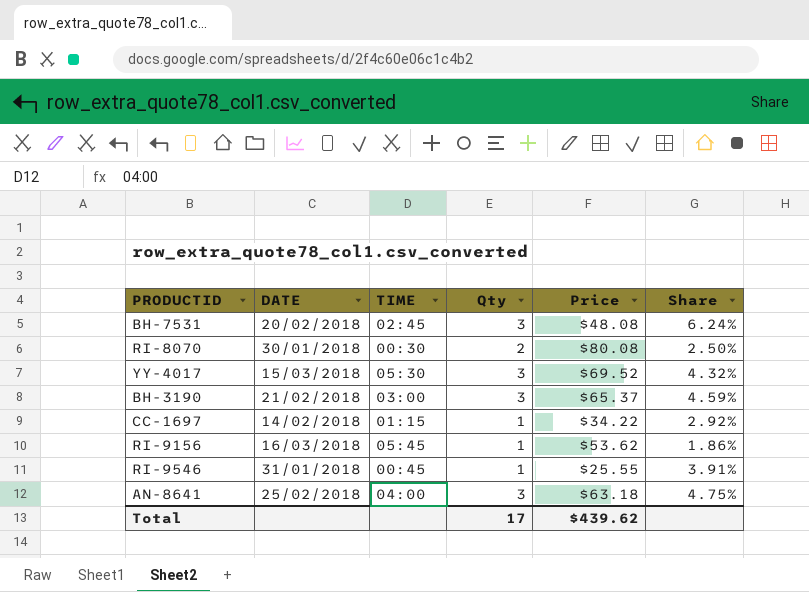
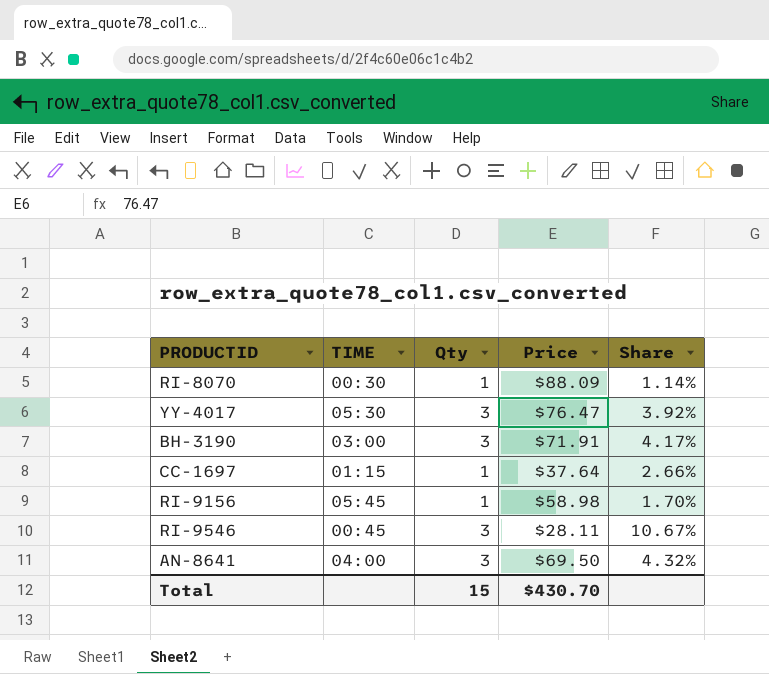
column DATE | position: 2 -> none
row BH-7531: 20/02/2018 | 02:45 | 3 | $48.08 | 6.24% -> none
RI-8070 | Qty: 2 -> 1
RI-8070 | Price: $80.08 -> $88.09
RI-8070 | Share: 2.50% -> 1.14%
YY-4017 | Price: $69.52 -> $76.47
YY-4017 | Share: 4.32% -> 3.92%
BH-3190 | Price: $65.37 -> $71.91
BH-3190 | Share: 4.59% -> 4.17%
CC-1697 | Price: $34.22 -> $37.64
CC-1697 | Share: 2.92% -> 2.66%
RI-9156 | Price: $53.62 -> $58.98
RI-9156 | Share: 1.86% -> 1.70%
RI-9546 | Qty: 1 -> 3
RI-9546 | Price: $25.55 -> $28.11
RI-9546 | Share: 3.91% -> 10.67%
AN-8641 | Price: $63.18 -> $69.50
AN-8641 | Share: 4.75% -> 4.32%
Total | Qty: 17 -> 15
Total | Price: $439.62 -> $430.70

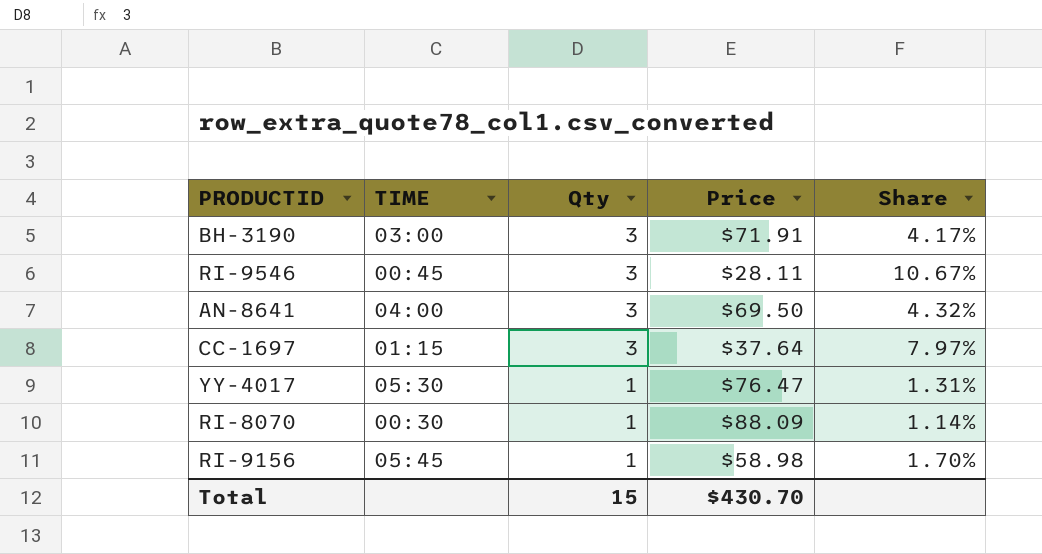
row order: none -> Qty descending
CC-1697 | Qty: 1 -> 3
CC-1697 | Share: 2.66% -> 7.97%
YY-4017 | Qty: 3 -> 1
YY-4017 | Share: 3.92% -> 1.31%

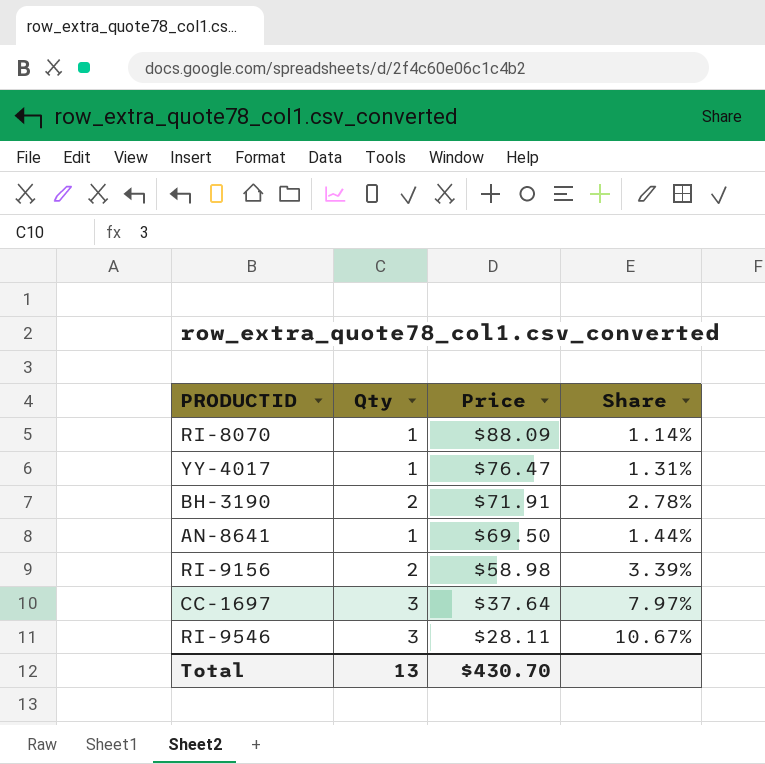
row order: Qty descending -> Price descending
column TIME | position: 2 -> none
BH-3190 | Qty: 3 -> 2
BH-3190 | Share: 4.17% -> 2.78%
AN-8641 | Qty: 3 -> 1
AN-8641 | Share: 4.32% -> 1.44%
RI-9156 | Qty: 1 -> 2
RI-9156 | Share: 1.70% -> 3.39%
Total | Qty: 15 -> 13

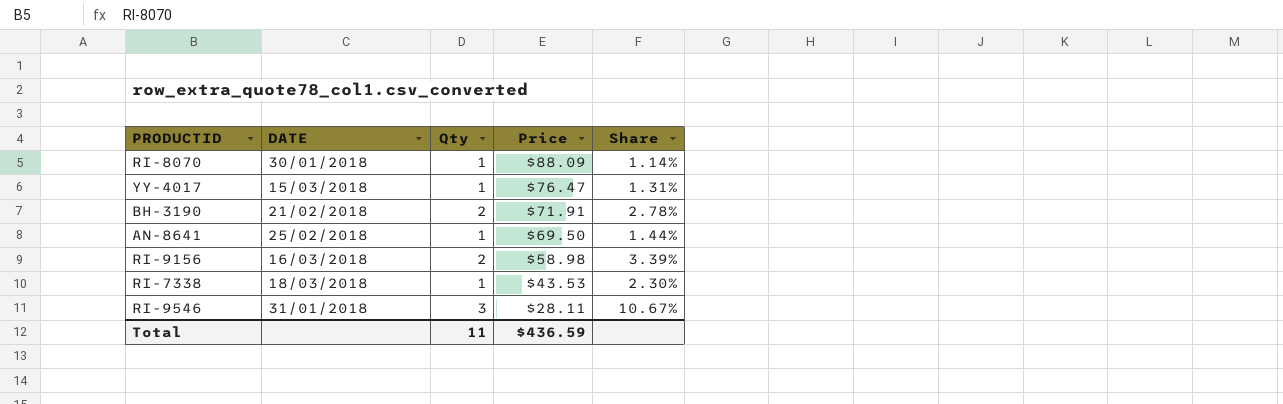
column DATE | position: none -> 2
row CC-1697: 3 | $37.64 | 7.97% -> none
row RI-7338: none -> 18/03/2018 | 1 | $43.53 | 2.30%
Total | Qty: 13 -> 11
Total | Price: $430.70 -> $436.59

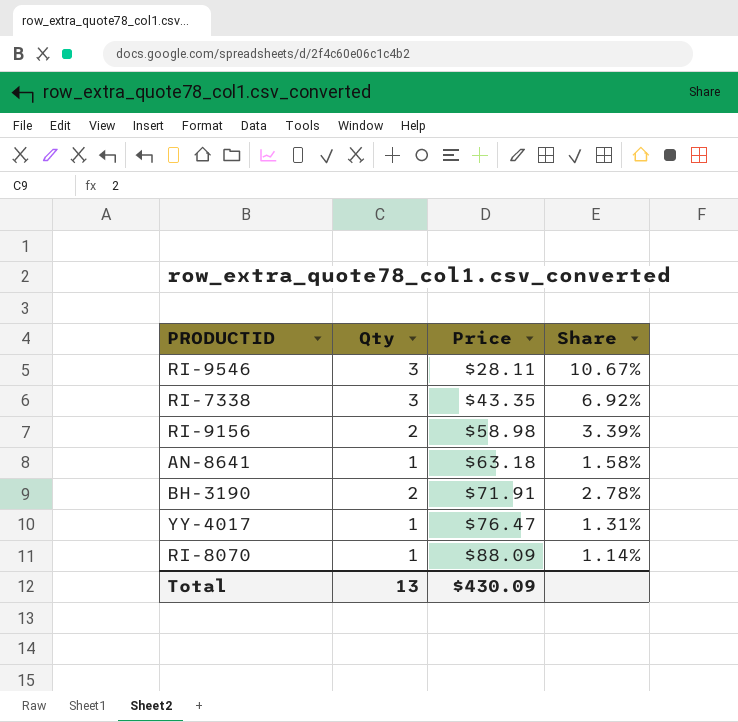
row order: Price descending -> Price ascending
column DATE | position: 2 -> none
RI-7338 | Qty: 1 -> 3
RI-7338 | Price: $43.53 -> $43.35
RI-7338 | Share: 2.30% -> 6.92%
AN-8641 | Price: $69.50 -> $63.18
AN-8641 | Share: 1.44% -> 1.58%
Total | Qty: 11 -> 13
Total | Price: $436.59 -> $430.09

